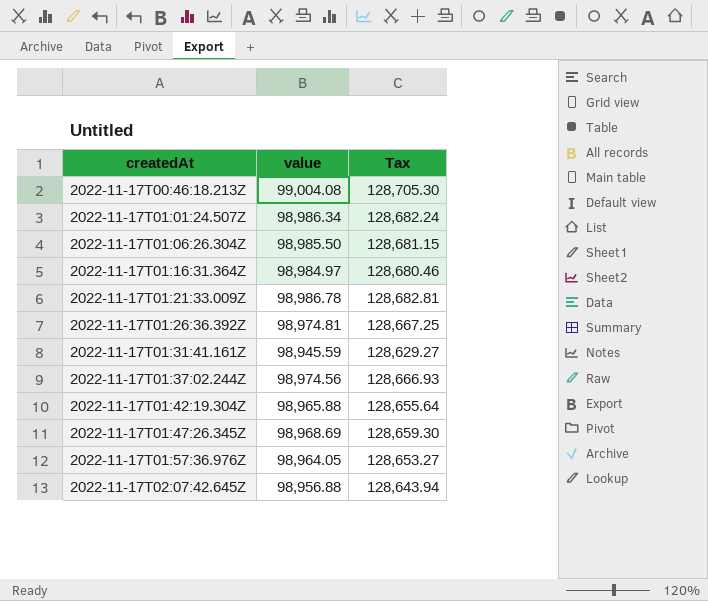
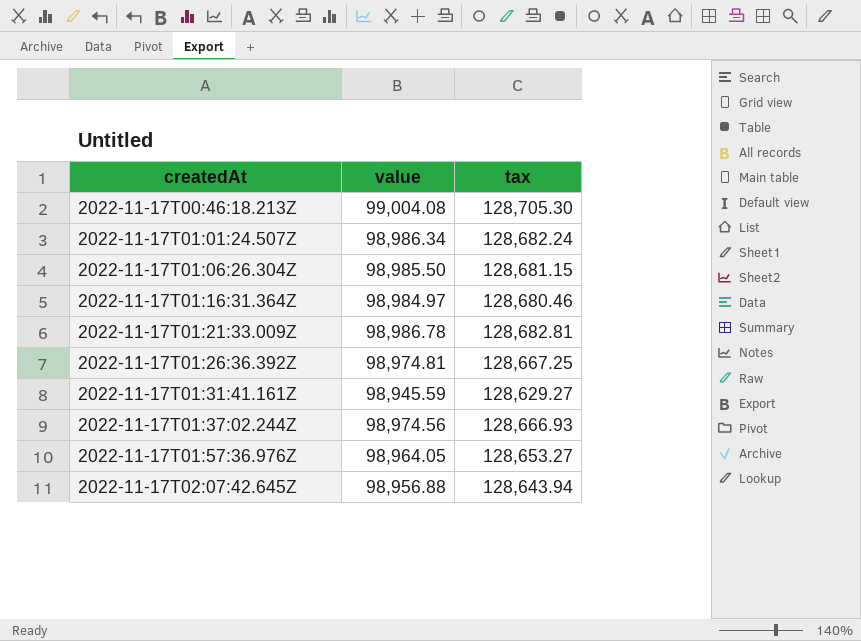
column name: Tax -> tax
row 2022-11-17T01:42:19.304Z: 98,965.88 | 128,655.64 -> none
row 2022-11-17T01:47:26.345Z: 98,968.69 | 128,659.30 -> none

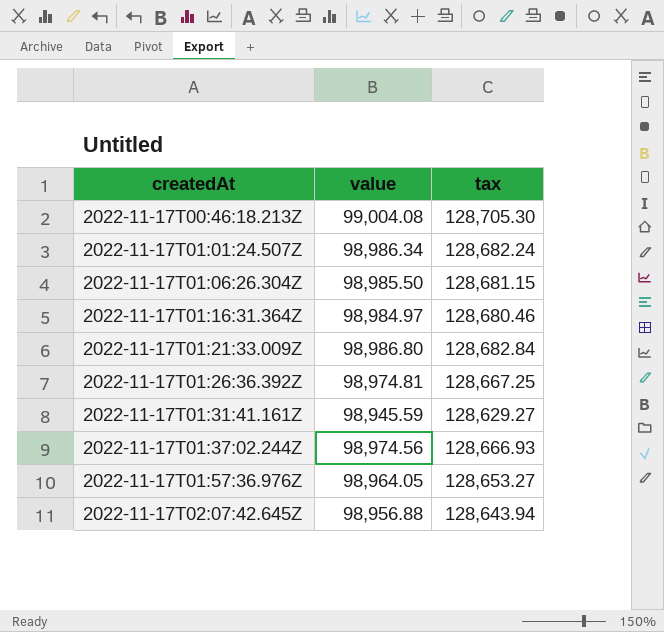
2022-11-17T01:21:33.009Z | value: 98,986.78 -> 98,986.80
2022-11-17T01:21:33.009Z | tax: 128,682.81 -> 128,682.84

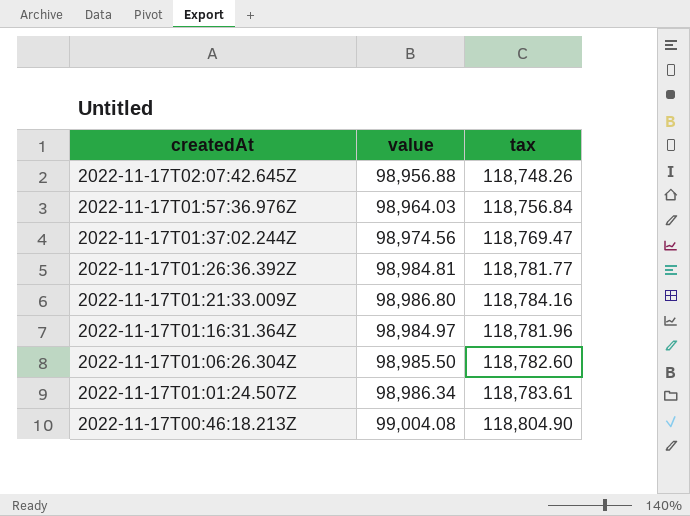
row order: createdAt ascending -> createdAt descending
column tax | formula: [value] * 1.3 -> [value] * 1.2
row 2022-11-17T01:31:41.161Z: 98,945.59 | 128,629.27 -> none
2022-11-17T01:57:36.976Z | value: 98,964.05 -> 98,964.03
2022-11-17T01:26:36.392Z | value: 98,974.81 -> 98,984.81

